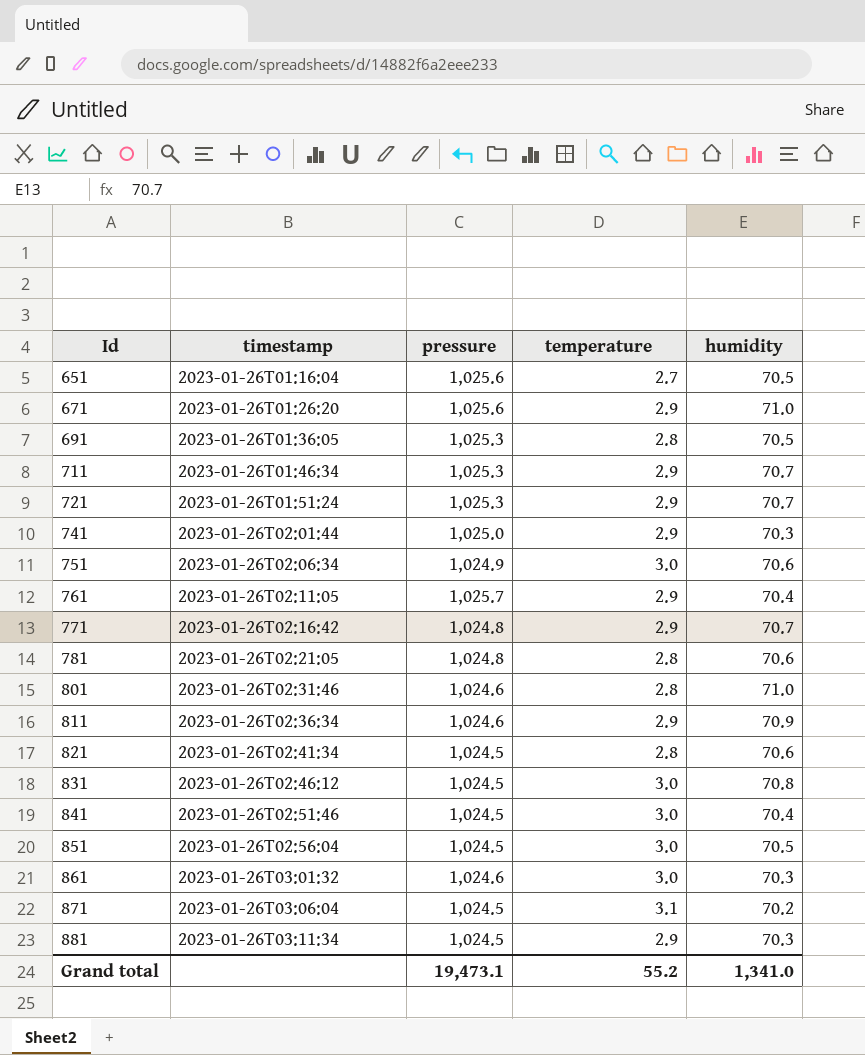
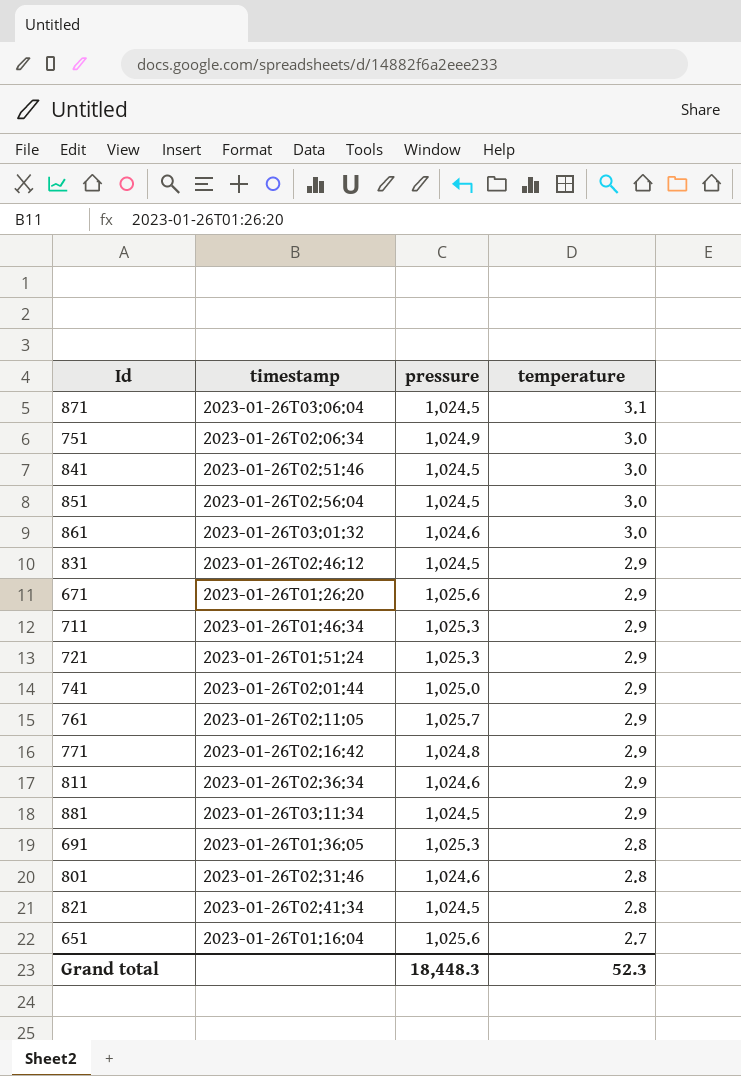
row order: Id ascending -> temperature descending
column humidity | position: 5 -> none
row 781: 2023-01-26T02:21:05 | 1,024.8 | 2.8 | 70.6 -> none
831 | temperature: 3.0 -> 2.9
Grand total | pressure: 19,473.1 -> 18,448.3
Grand total | temperature: 55.2 -> 52.3

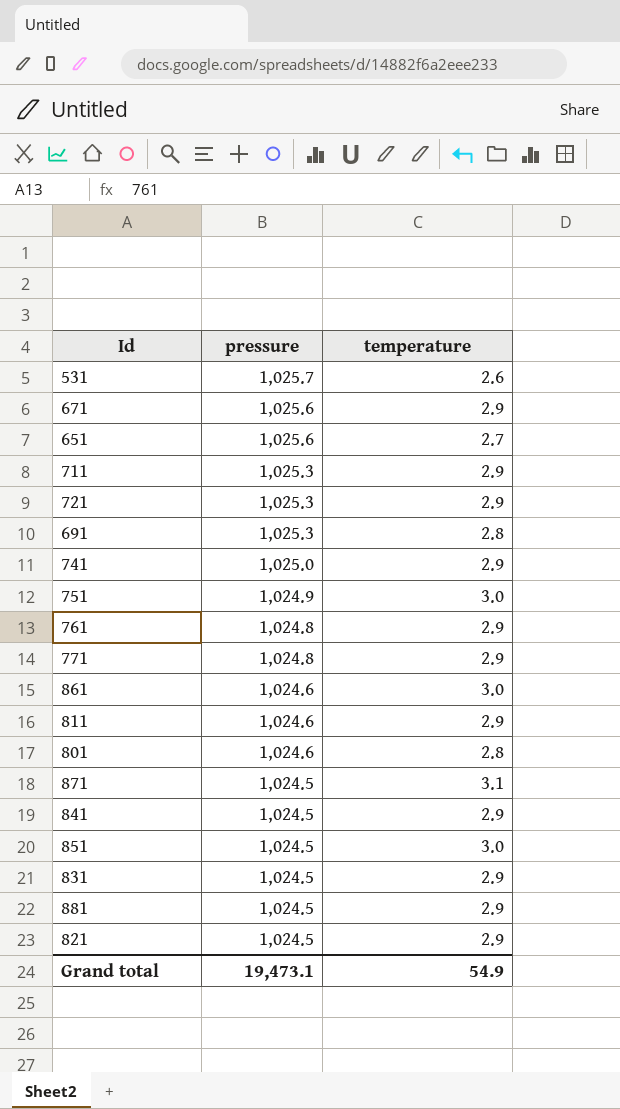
row order: temperature descending -> pressure descending
column timestamp | position: 2 -> none
row 531: none -> 1,025.7 | 2.6
761 | pressure: 1,025.7 -> 1,024.8
841 | temperature: 3.0 -> 2.9
821 | temperature: 2.8 -> 2.9
Grand total | pressure: 18,448.3 -> 19,473.1
Grand total | temperature: 52.3 -> 54.9

